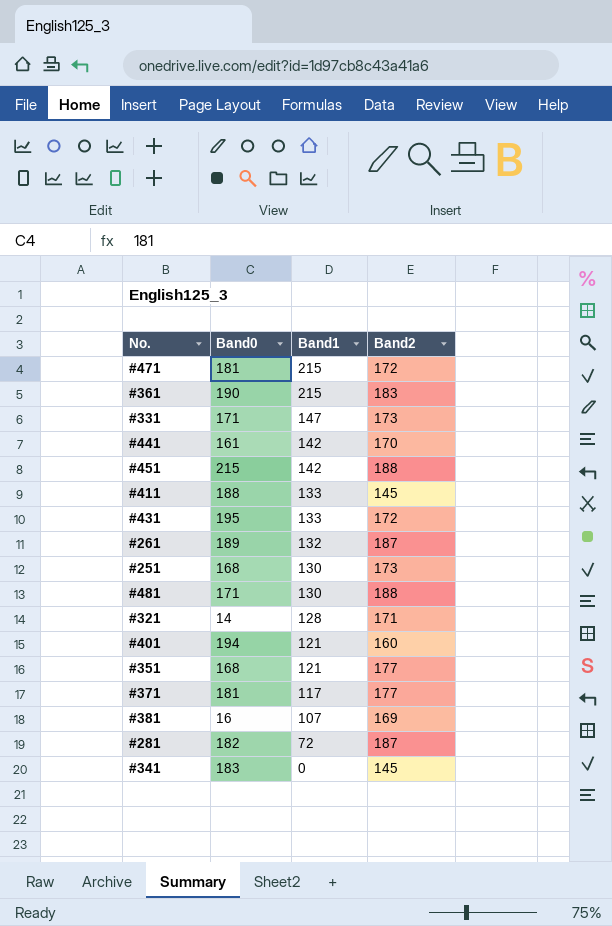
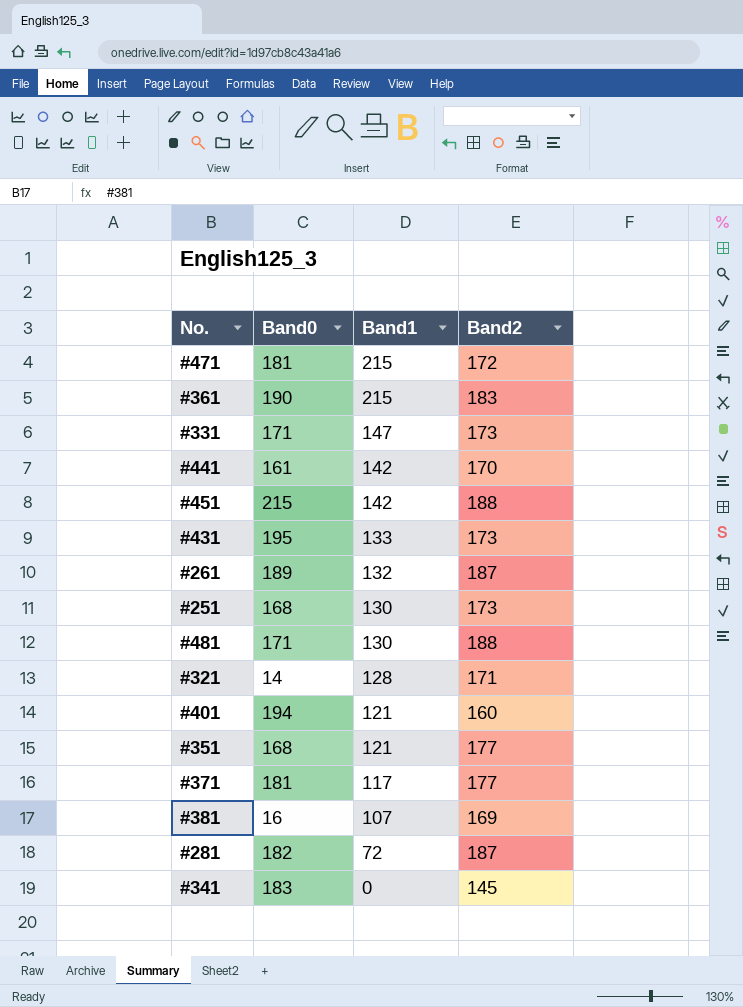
row #411: 188 | 133 | 145 -> none
#431 | Band2: 172 -> 173

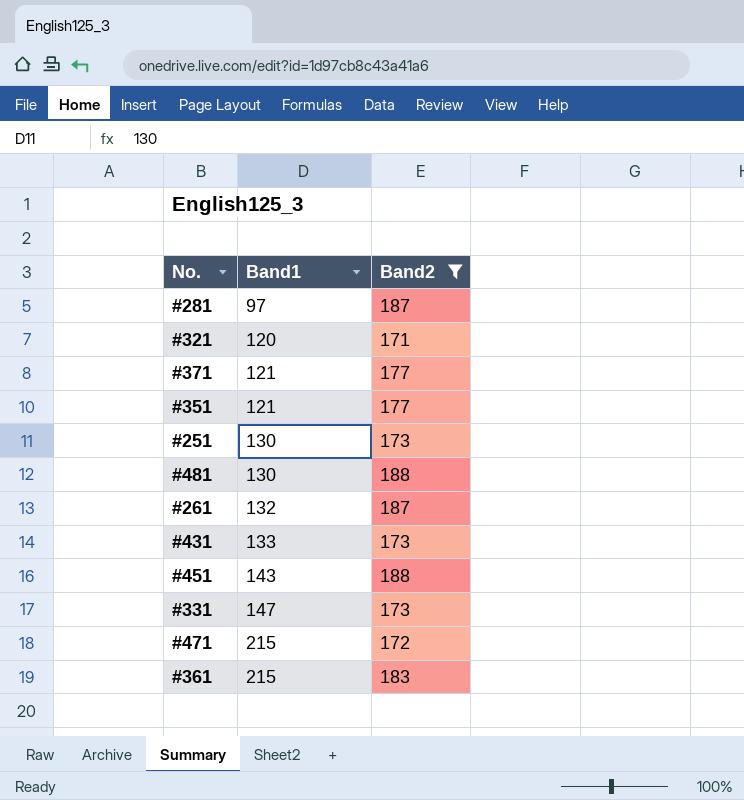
filter: none -> Band2 >= 171
row order: Band1 descending -> Band1 ascending
column Band0 | position: 2 -> none
#281 | Band1: 72 -> 97
#321 | Band1: 128 -> 120
#371 | Band1: 117 -> 121
#451 | Band1: 142 -> 143

